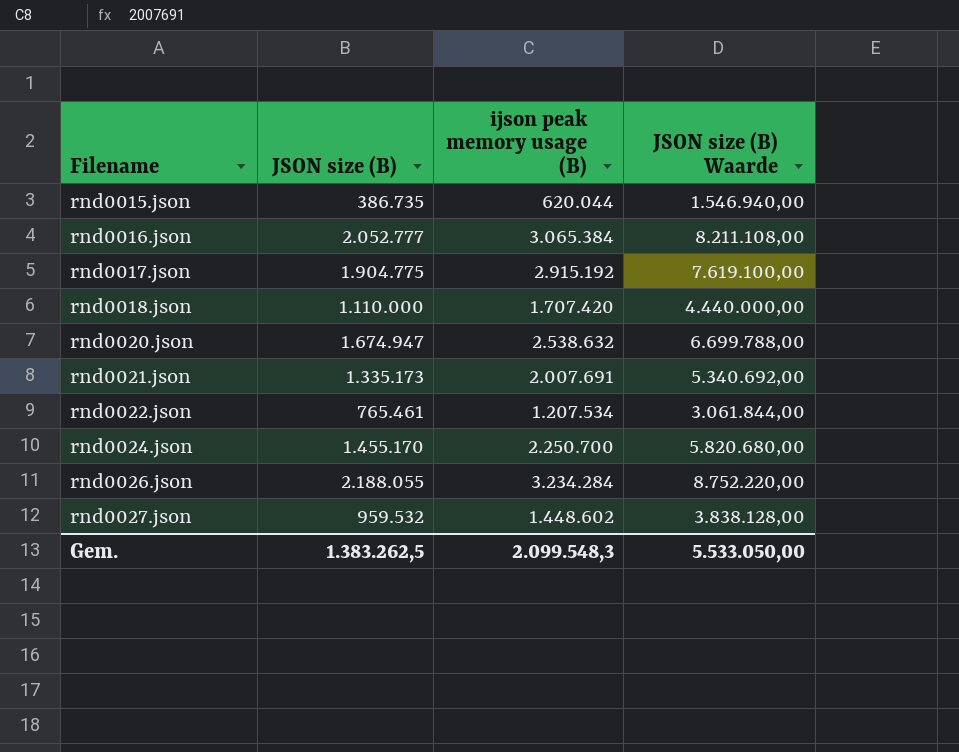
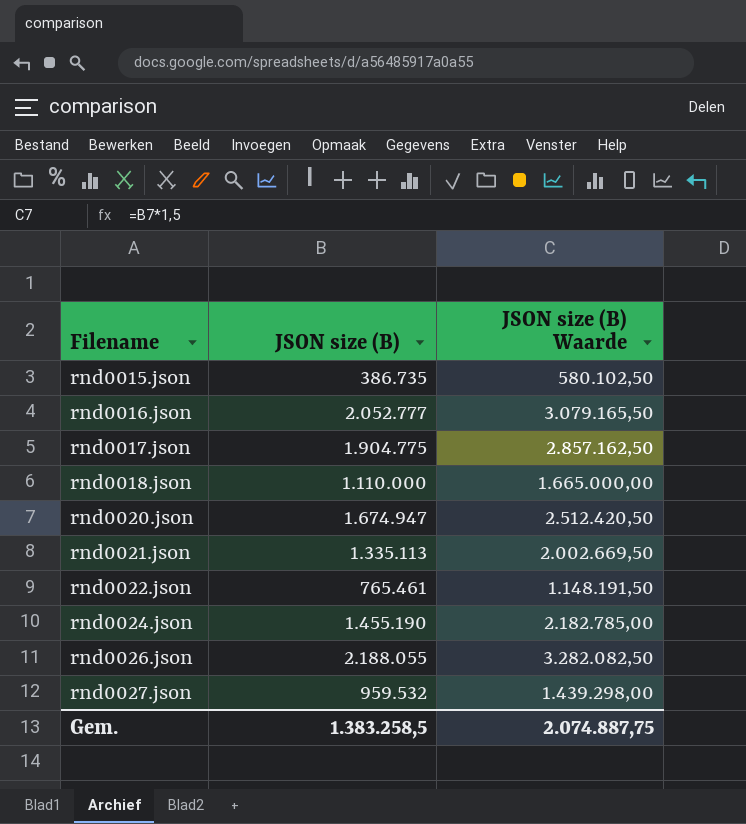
column ijson peak memory usage (B) | position: 3 -> none
column JSON size (B) Waarde | formula: [JSON size (B)] * 4 -> [JSON size (B)] * 1,5
rnd0021.json | JSON size (B): 1.335.173 -> 1.335.113
rnd0024.json | JSON size (B): 1.455.170 -> 1.455.190
Gem. | JSON size (B): 1.383.262,5 -> 1.383.258,5
Gem. | JSON size (B) Waarde: 5.533.050,00 -> 2.074.887,75

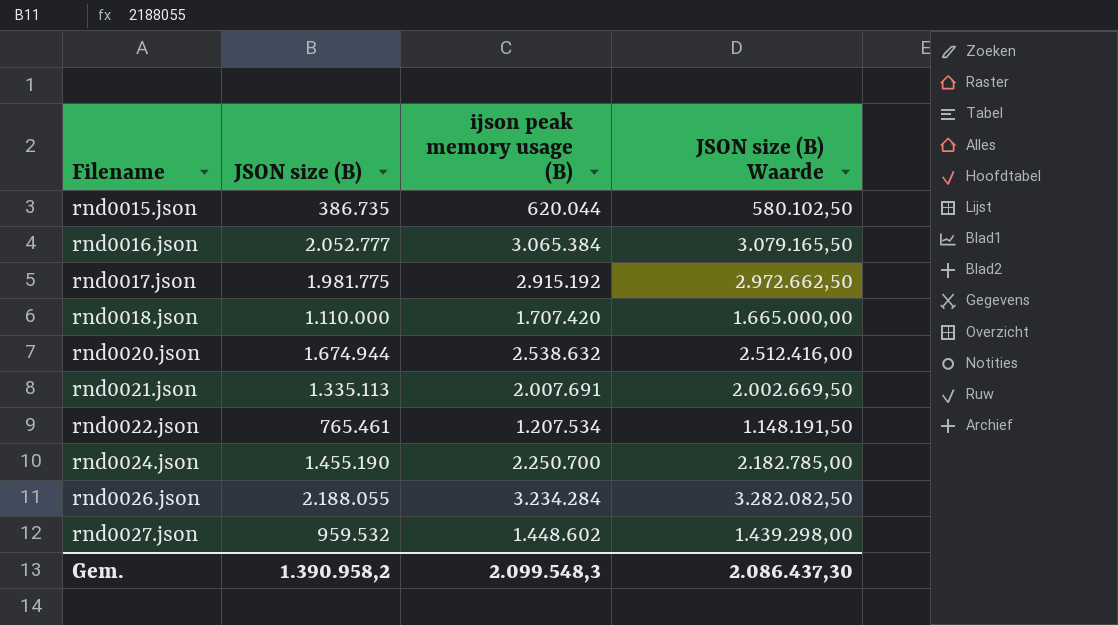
column ijson peak memory usage (B) | position: none -> 3
rnd0017.json | JSON size (B): 1.904.775 -> 1.981.775
rnd0017.json | JSON size (B) Waarde: 2.857.162,50 -> 2.972.662,50
rnd0020.json | JSON size (B): 1.674.947 -> 1.674.944
rnd0020.json | JSON size (B) Waarde: 2.512.420,50 -> 2.512.416,00
Gem. | JSON size (B): 1.383.258,5 -> 1.390.958,2
Gem. | JSON size (B) Waarde: 2.074.887,75 -> 2.086.437,30

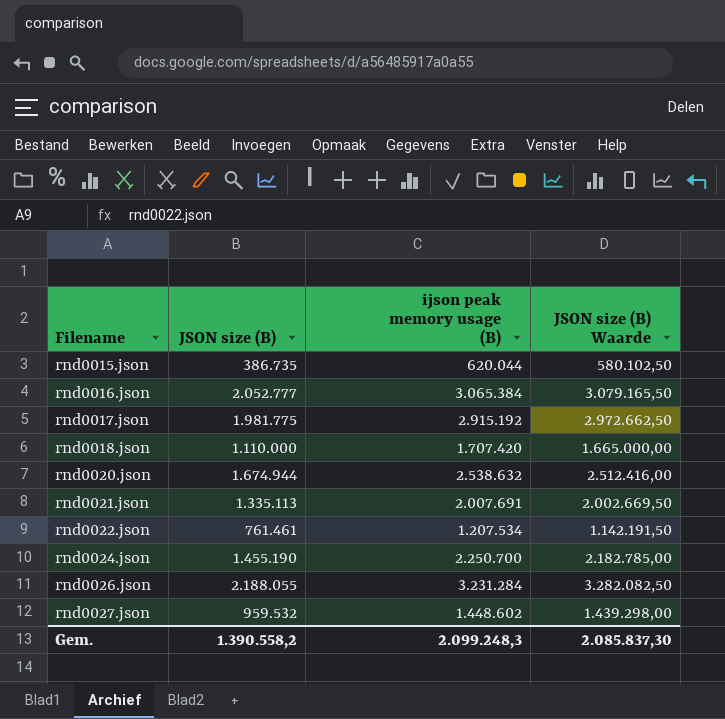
rnd0022.json | JSON size (B): 765.461 -> 761.461
rnd0022.json | JSON size (B) Waarde: 1.148.191,50 -> 1.142.191,50
rnd0026.json | ijson peak memory usage (B): 3.234.284 -> 3.231.284
Gem. | JSON size (B): 1.390.958,2 -> 1.390.558,2
Gem. | ijson peak memory usage (B): 2.099.548,3 -> 2.099.248,3
Gem. | JSON size (B) Waarde: 2.086.437,30 -> 2.085.837,30

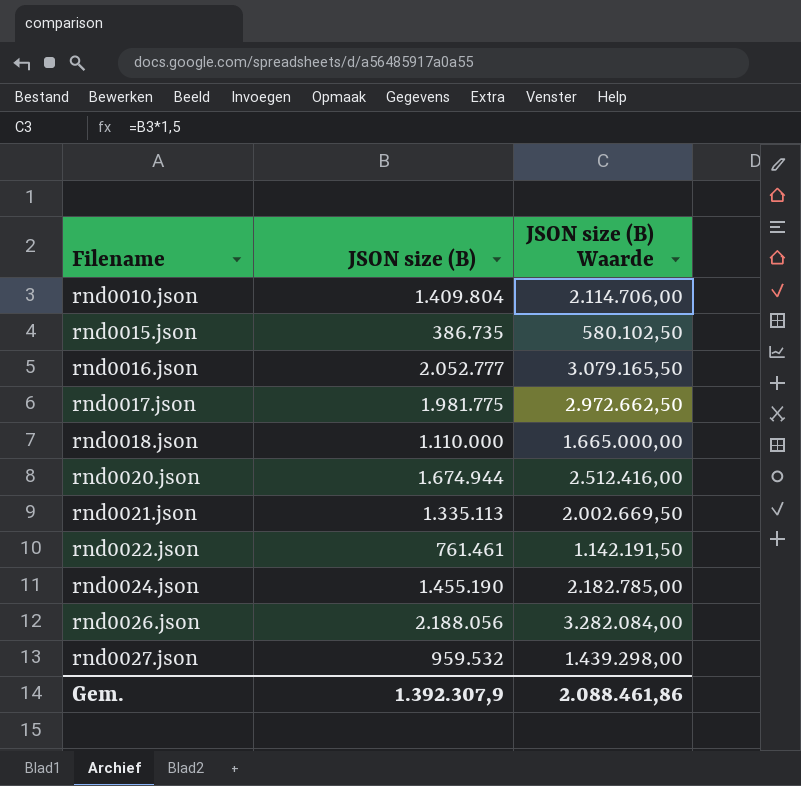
column ijson peak memory usage (B) | position: 3 -> none
row rnd0010.json: none -> 1.409.804 | 2.114.706,00
rnd0026.json | JSON size (B): 2.188.055 -> 2.188.056
rnd0026.json | JSON size (B) Waarde: 3.282.082,50 -> 3.282.084,00
Gem. | JSON size (B): 1.390.558,2 -> 1.392.307,9
Gem. | JSON size (B) Waarde: 2.085.837,30 -> 2.088.461,86

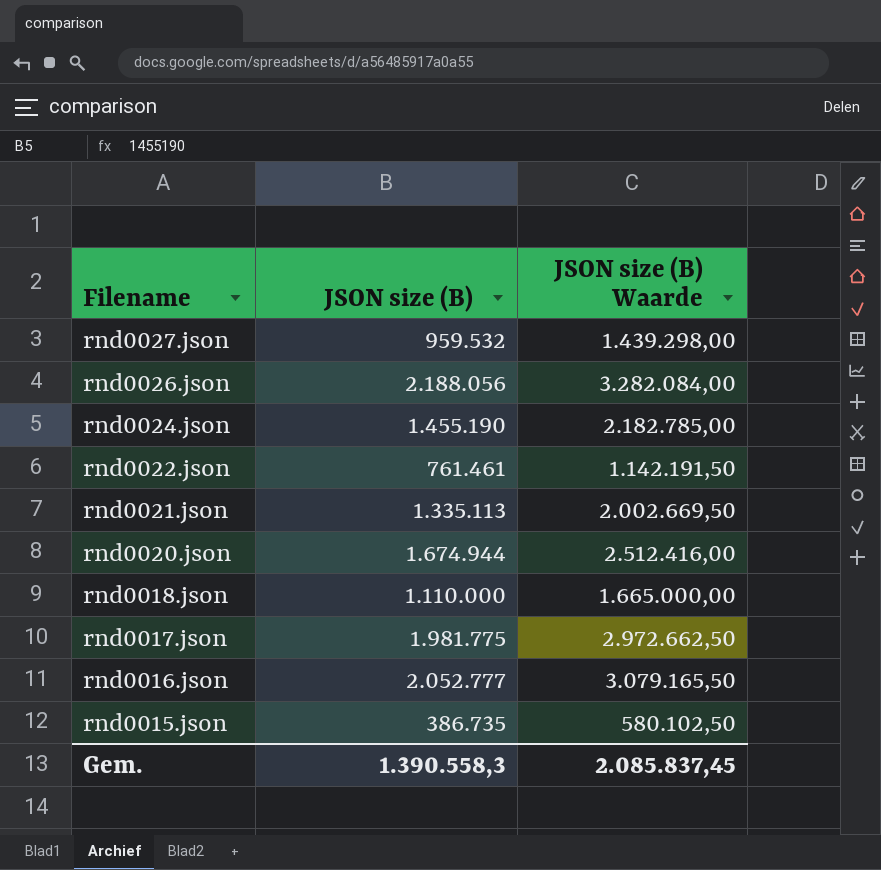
row order: Filename ascending -> Filename descending
row rnd0010.json: 1.409.804 | 2.114.706,00 -> none
Gem. | JSON size (B): 1.392.307,9 -> 1.390.558,3
Gem. | JSON size (B) Waarde: 2.088.461,86 -> 2.085.837,45

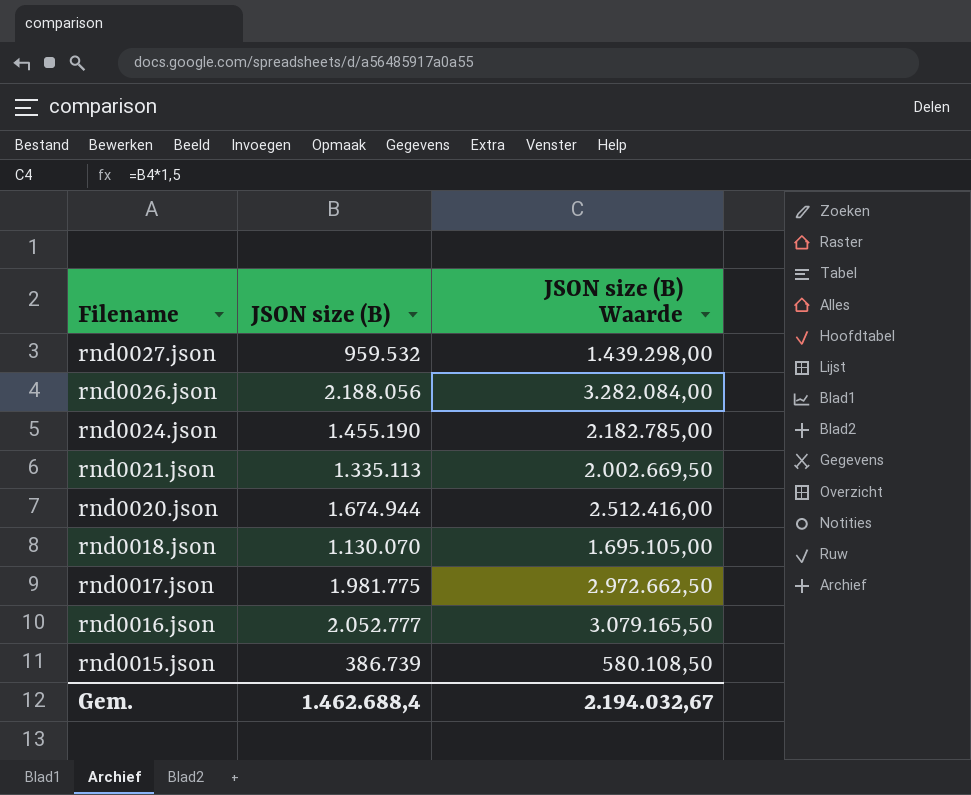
row rnd0022.json: 761.461 | 1.142.191,50 -> none
rnd0018.json | JSON size (B): 1.110.000 -> 1.130.070
rnd0018.json | JSON size (B) Waarde: 1.665.000,00 -> 1.695.105,00
rnd0015.json | JSON size (B): 386.735 -> 386.739
rnd0015.json | JSON size (B) Waarde: 580.102,50 -> 580.108,50
Gem. | JSON size (B): 1.390.558,3 -> 1.462.688,4
Gem. | JSON size (B) Waarde: 2.085.837,45 -> 2.194.032,67

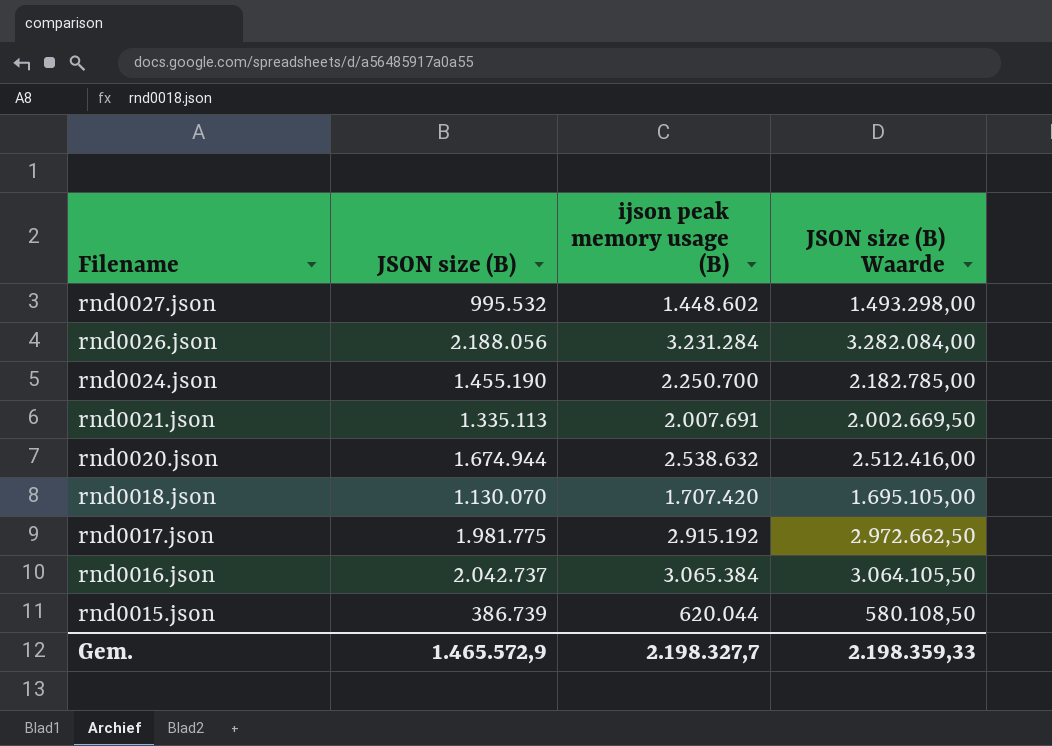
column ijson peak memory usage (B) | position: none -> 3
rnd0027.json | JSON size (B): 959.532 -> 995.532
rnd0027.json | JSON size (B) Waarde: 1.439.298,00 -> 1.493.298,00
rnd0016.json | JSON size (B): 2.052.777 -> 2.042.737
rnd0016.json | JSON size (B) Waarde: 3.079.165,50 -> 3.064.105,50
Gem. | JSON size (B): 1.462.688,4 -> 1.465.572,9
Gem. | JSON size (B) Waarde: 2.194.032,67 -> 2.198.359,33

